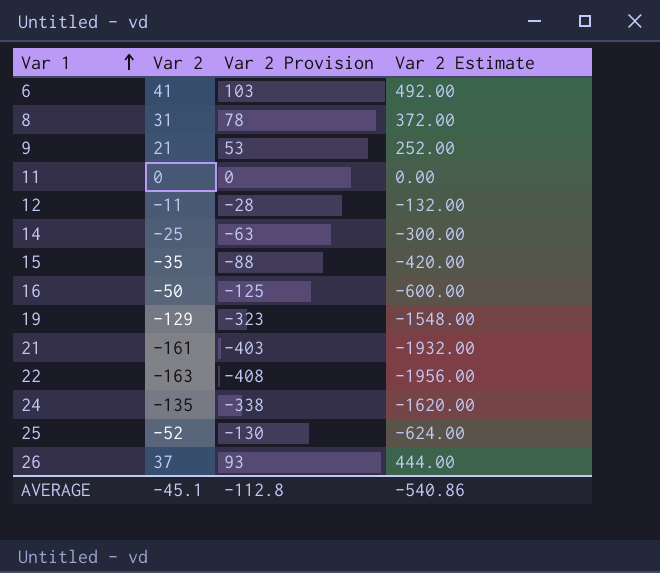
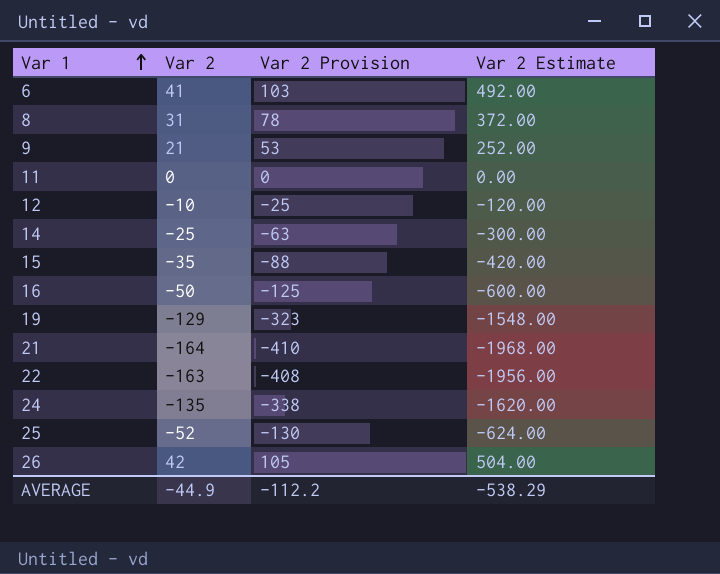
12 | Var 2: -11 -> -10
12 | Var 2 Provision: -28 -> -25
12 | Var 2 Estimate: -132.00 -> -120.00
21 | Var 2: -161 -> -164
21 | Var 2 Provision: -403 -> -410
21 | Var 2 Estimate: -1932.00 -> -1968.00
26 | Var 2: 37 -> 42
26 | Var 2 Provision: 93 -> 105
26 | Var 2 Estimate: 444.00 -> 504.00
AVERAGE | Var 2: -45.1 -> -44.9
AVERAGE | Var 2 Provision: -112.8 -> -112.2
AVERAGE | Var 2 Estimate: -540.86 -> -538.29

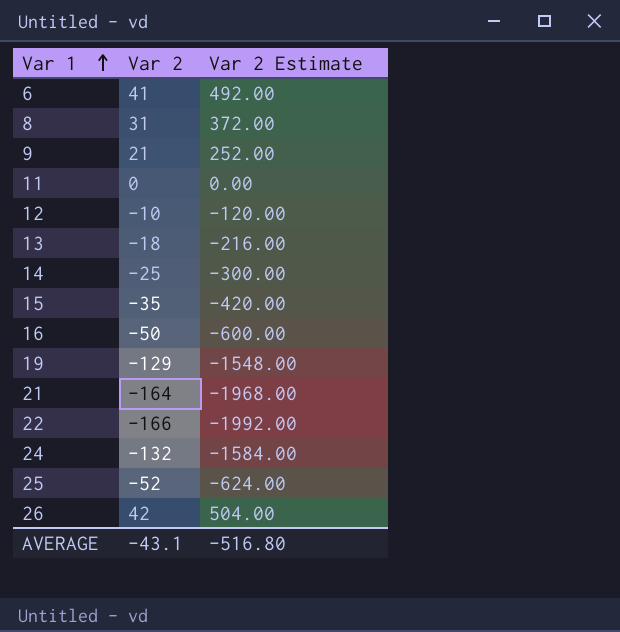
column Var 2 Provision | formula: [Var 2] * 2.5 -> none
row 13: none -> -18 | -216.00
22 | Var 2: -163 -> -166
22 | Var 2 Estimate: -1956.00 -> -1992.00
24 | Var 2: -135 -> -132
24 | Var 2 Estimate: -1620.00 -> -1584.00
AVERAGE | Var 2: -44.9 -> -43.1
AVERAGE | Var 2 Estimate: -538.29 -> -516.80

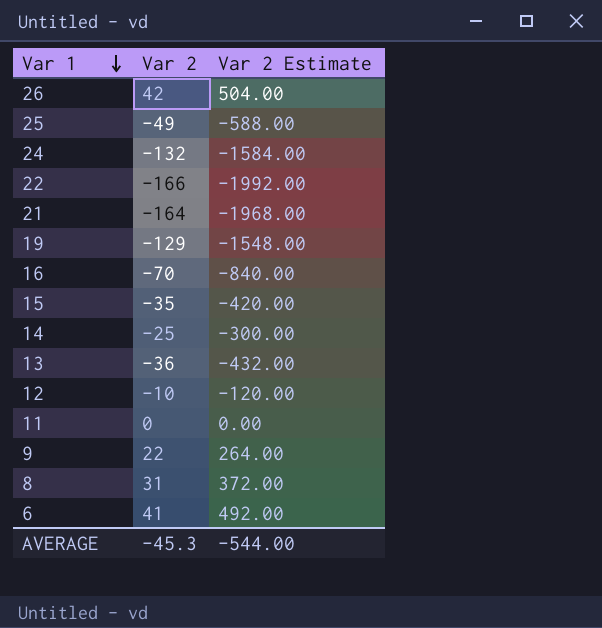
row order: Var 1 ascending -> Var 1 descending
25 | Var 2: -52 -> -49
25 | Var 2 Estimate: -624.00 -> -588.00
16 | Var 2: -50 -> -70
16 | Var 2 Estimate: -600.00 -> -840.00
13 | Var 2: -18 -> -36
13 | Var 2 Estimate: -216.00 -> -432.00
9 | Var 2: 21 -> 22
9 | Var 2 Estimate: 252.00 -> 264.00
AVERAGE | Var 2: -43.1 -> -45.3
AVERAGE | Var 2 Estimate: -516.80 -> -544.00

